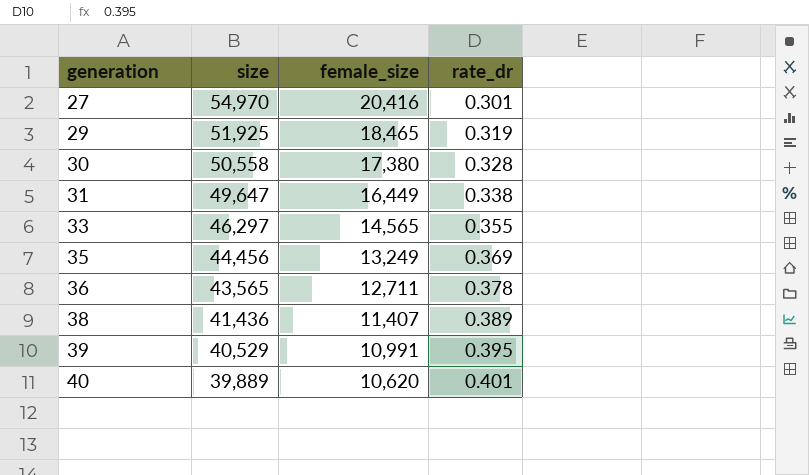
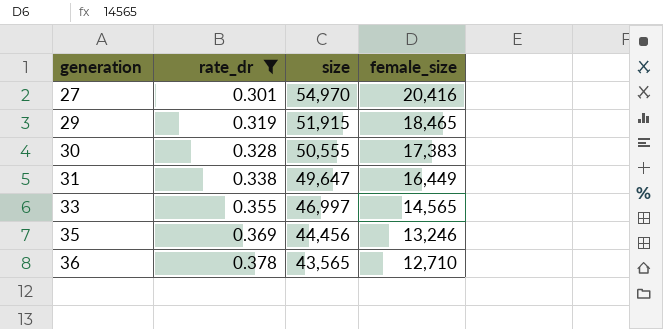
filter: none -> rate_dr <= 0.378
column rate_dr | position: 4 -> 2
29 | size: 51,925 -> 51,915
30 | size: 50,558 -> 50,555
30 | female_size: 17,380 -> 17,383
33 | size: 46,297 -> 46,997
35 | female_size: 13,249 -> 13,246
36 | female_size: 12,711 -> 12,710

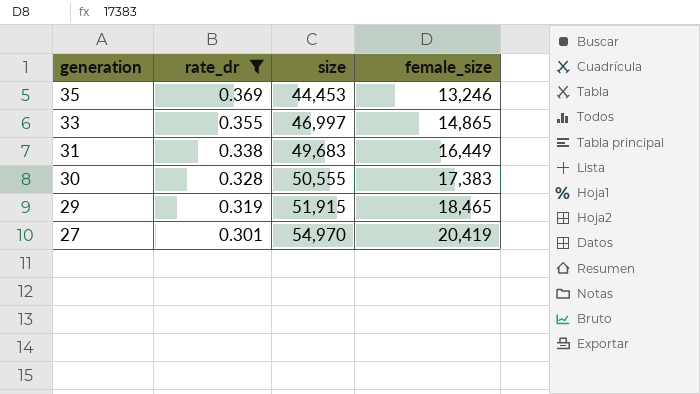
row order: generation ascending -> generation descending
row 36: 0.378 | 43,565 | 12,710 -> none
35 | size: 44,456 -> 44,453
33 | female_size: 14,565 -> 14,865
31 | size: 49,647 -> 49,683
27 | female_size: 20,416 -> 20,419

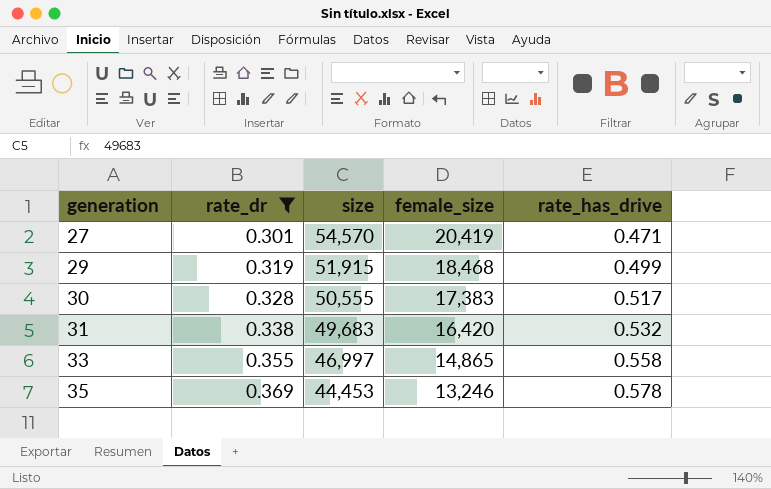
row order: generation descending -> generation ascending
column rate_has_drive | position: none -> 5
27 | size: 54,970 -> 54,570
29 | female_size: 18,465 -> 18,468
31 | female_size: 16,449 -> 16,420

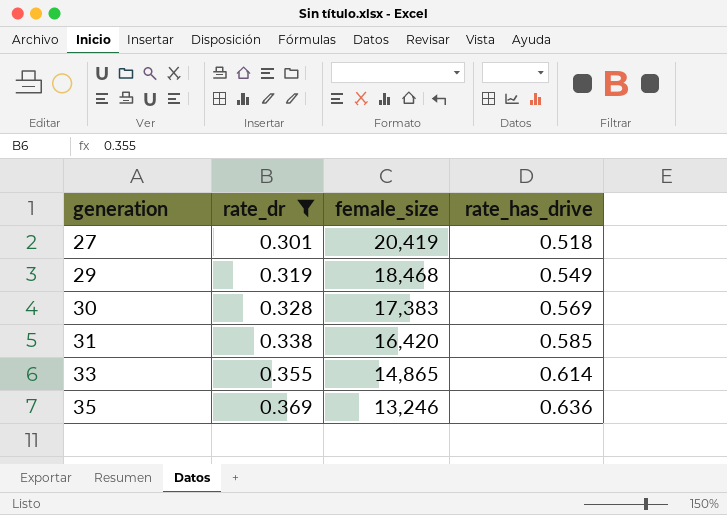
column size | position: 3 -> none
27 | rate_has_drive: 0.471 -> 0.518
29 | rate_has_drive: 0.499 -> 0.549
30 | rate_has_drive: 0.517 -> 0.569
31 | rate_has_drive: 0.532 -> 0.585
33 | rate_has_drive: 0.558 -> 0.614
35 | rate_has_drive: 0.578 -> 0.636

